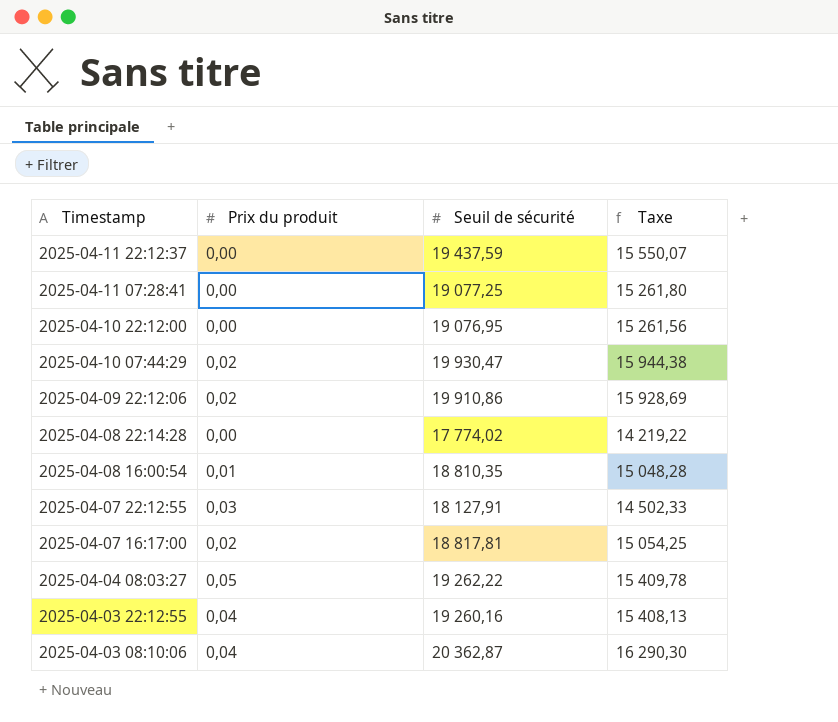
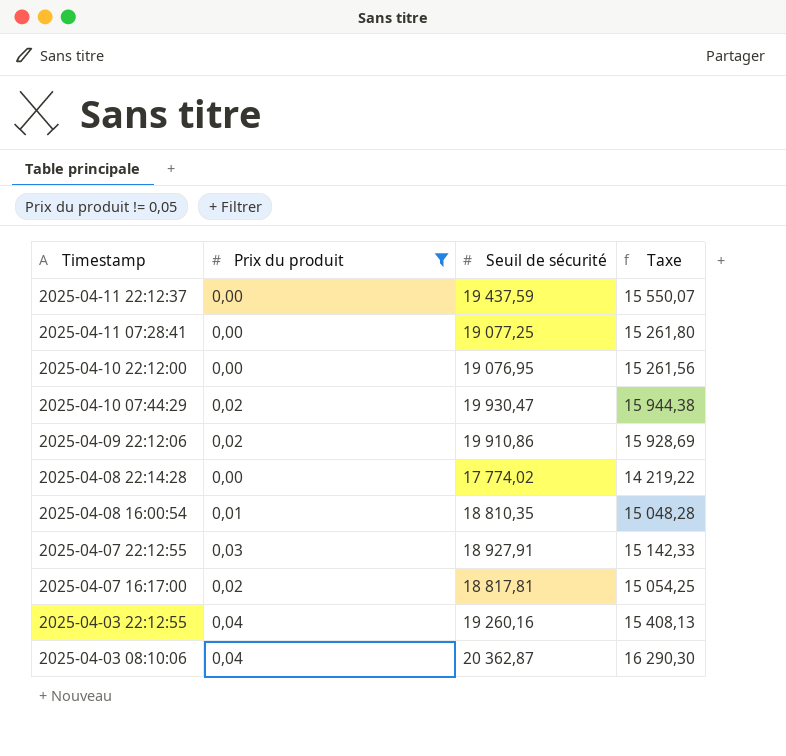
filter: none -> Prix du produit != 0,05
2025-04-07 22:12:55 | Seuil de sécurité: 18 127,91 -> 18 927,91
2025-04-07 22:12:55 | Taxe: 14 502,33 -> 15 142,33

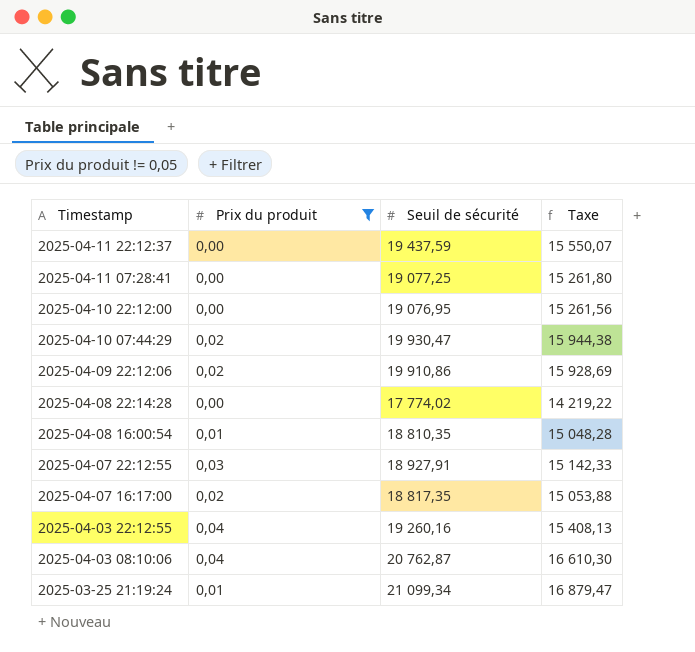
2025-04-07 16:17:00 | Seuil de sécurité: 18 817,81 -> 18 817,35
2025-04-07 16:17:00 | Taxe: 15 054,25 -> 15 053,88
2025-04-03 08:10:06 | Seuil de sécurité: 20 362,87 -> 20 762,87
2025-04-03 08:10:06 | Taxe: 16 290,30 -> 16 610,30
row 2025-03-25 21:19:24: none -> 0,01 | 21 099,34 | 16 879,47

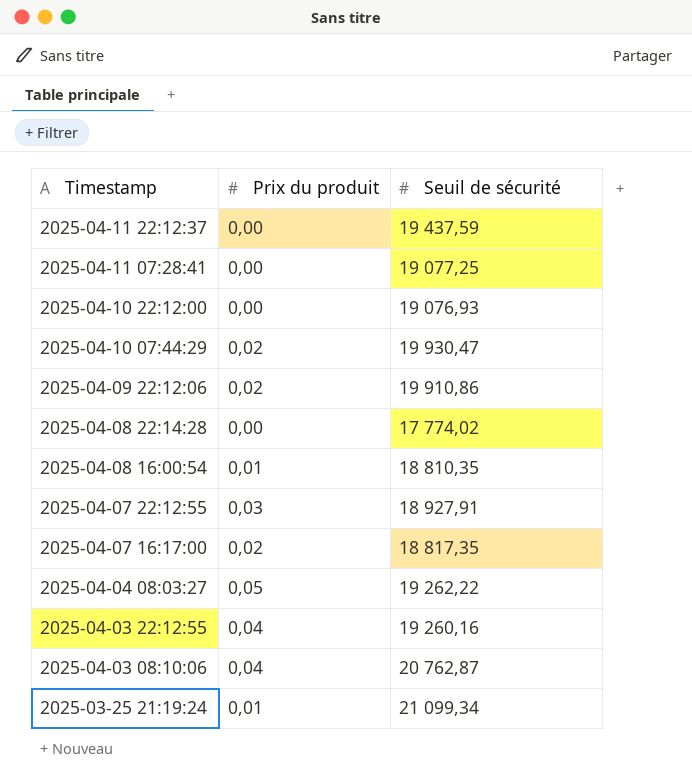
filter: Prix du produit != 0,05 -> none
column Taxe | formula: [Seuil de sécurité] * 0,8 -> none
2025-04-10 22:12:00 | Seuil de sécurité: 19 076,95 -> 19 076,93

